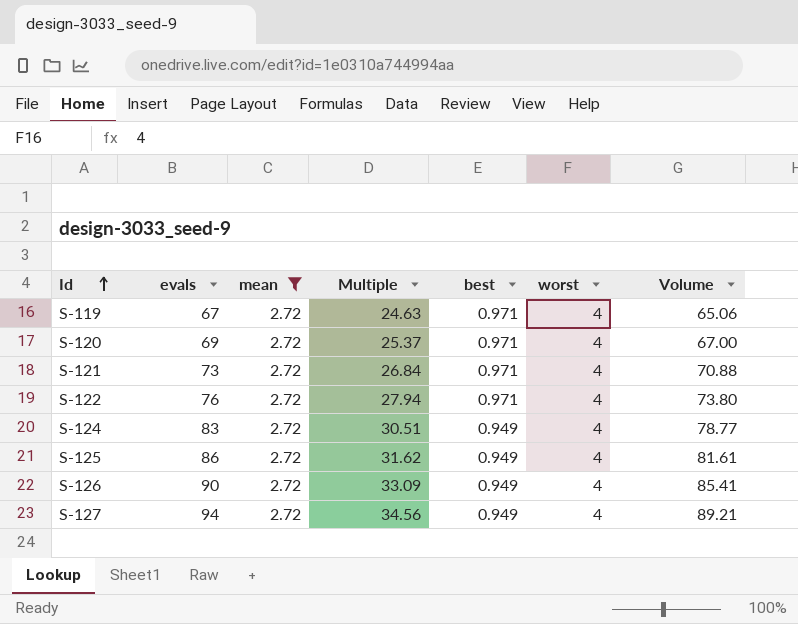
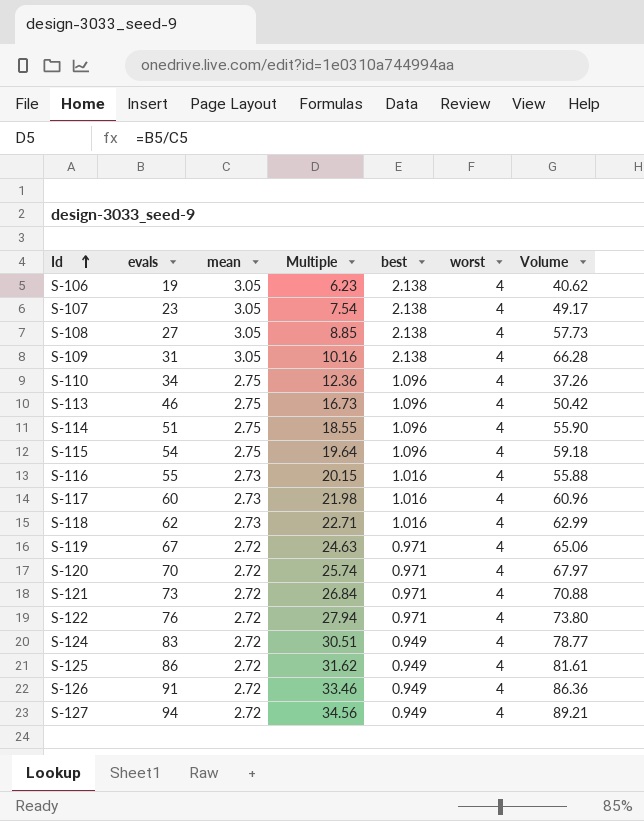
filter: mean = 2.72 -> none
S-120 | evals: 69 -> 70
S-120 | Multiple: 25.37 -> 25.74
S-120 | Volume: 67.00 -> 67.97
S-126 | evals: 90 -> 91
S-126 | Multiple: 33.09 -> 33.46
S-126 | Volume: 85.41 -> 86.36

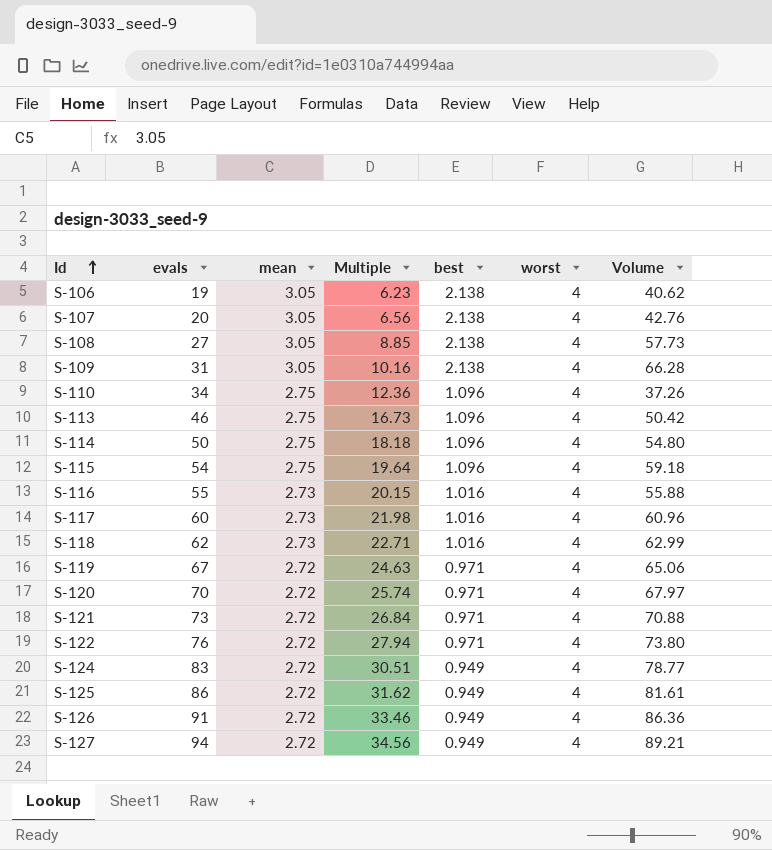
S-107 | evals: 23 -> 20
S-107 | Multiple: 7.54 -> 6.56
S-107 | Volume: 49.17 -> 42.76
S-114 | evals: 51 -> 50
S-114 | Multiple: 18.55 -> 18.18
S-114 | Volume: 55.90 -> 54.80

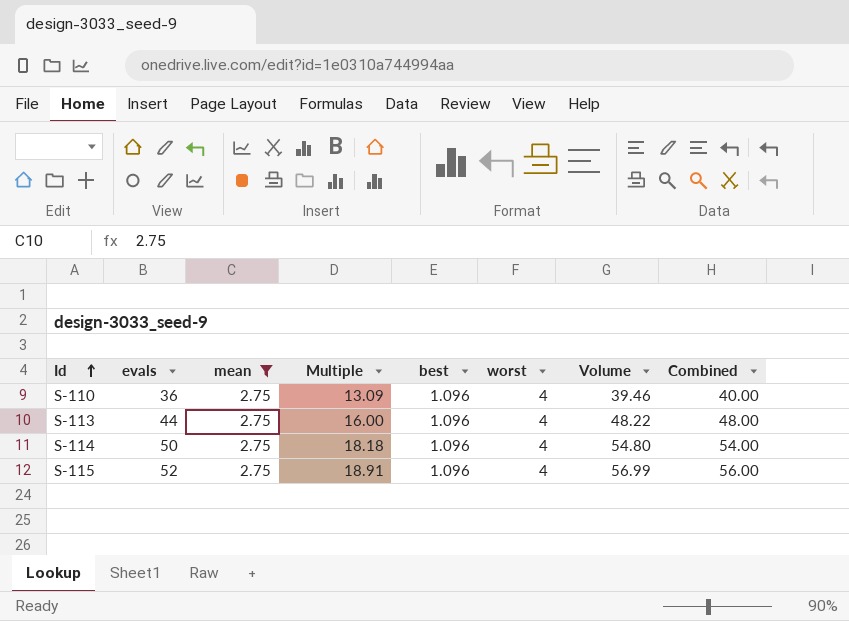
filter: none -> mean = 2.75
column Combined | formula: none -> [evals] + [worst]
S-110 | evals: 34 -> 36
S-110 | Multiple: 12.36 -> 13.09
S-110 | Volume: 37.26 -> 39.46
S-113 | evals: 46 -> 44
S-113 | Multiple: 16.73 -> 16.00
S-113 | Volume: 50.42 -> 48.22
S-115 | evals: 54 -> 52
S-115 | Multiple: 19.64 -> 18.91
S-115 | Volume: 59.18 -> 56.99

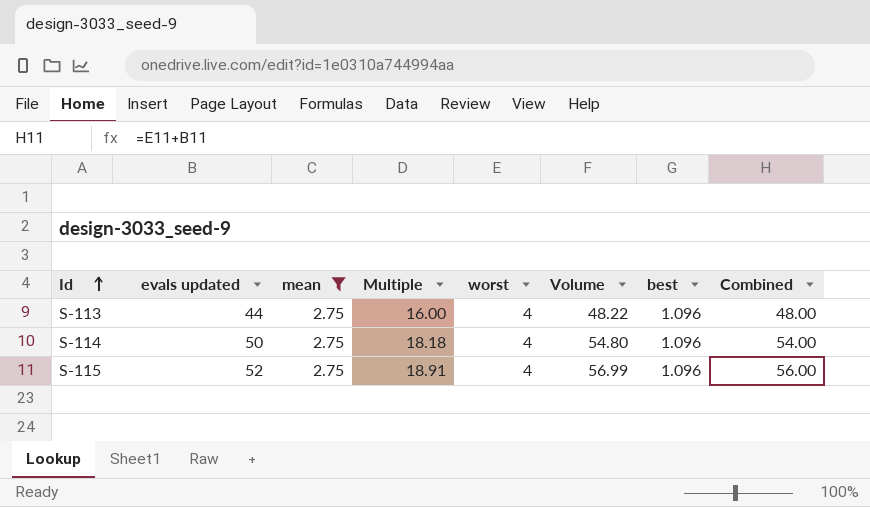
column name: evals -> evals updated
column best | position: 5 -> 7
row S-110: 36 | 2.75 | 13.09 | 1.096 | 4 | 39.46 | 40.00 -> none

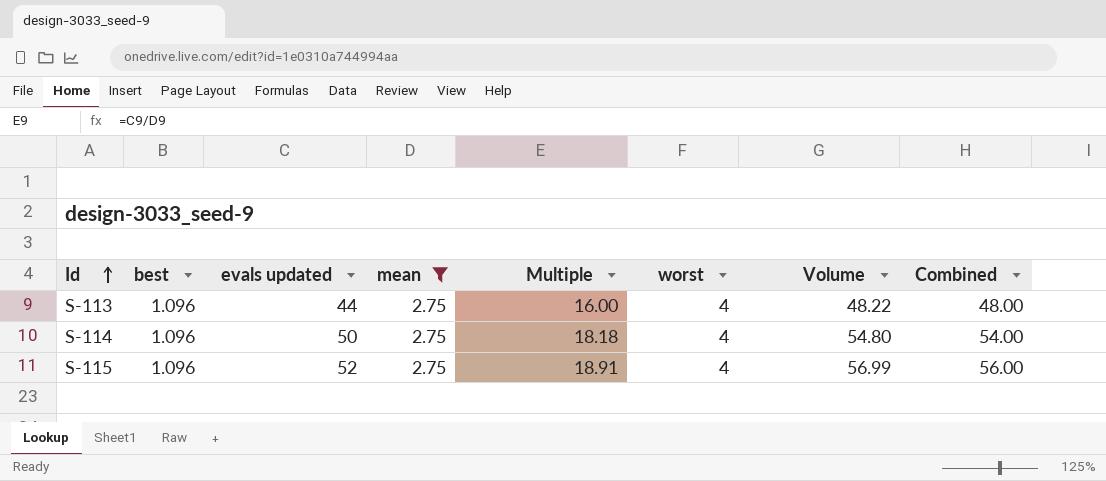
column best | position: 7 -> 2

